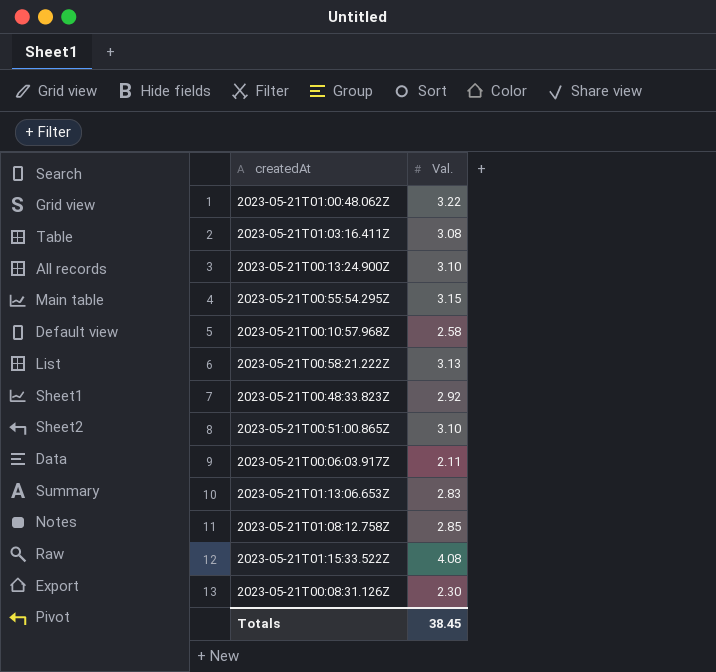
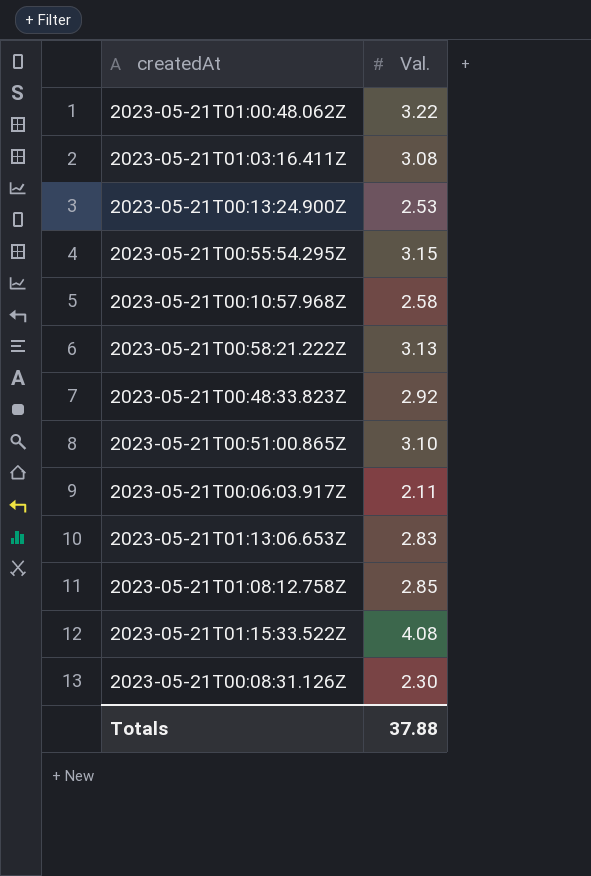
2023-05-21T00:13:24.900Z | Val.: 3.10 -> 2.53
Totals | Val.: 38.45 -> 37.88

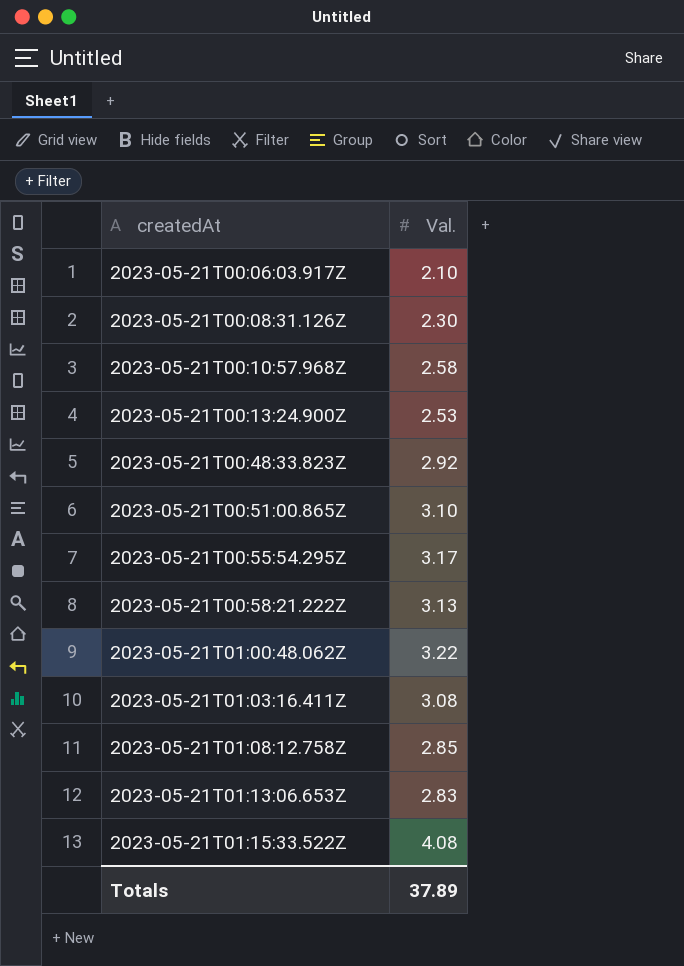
row order: none -> createdAt ascending
2023-05-21T00:06:03.917Z | Val.: 2.11 -> 2.10
2023-05-21T00:55:54.295Z | Val.: 3.15 -> 3.17
Totals | Val.: 37.88 -> 37.89

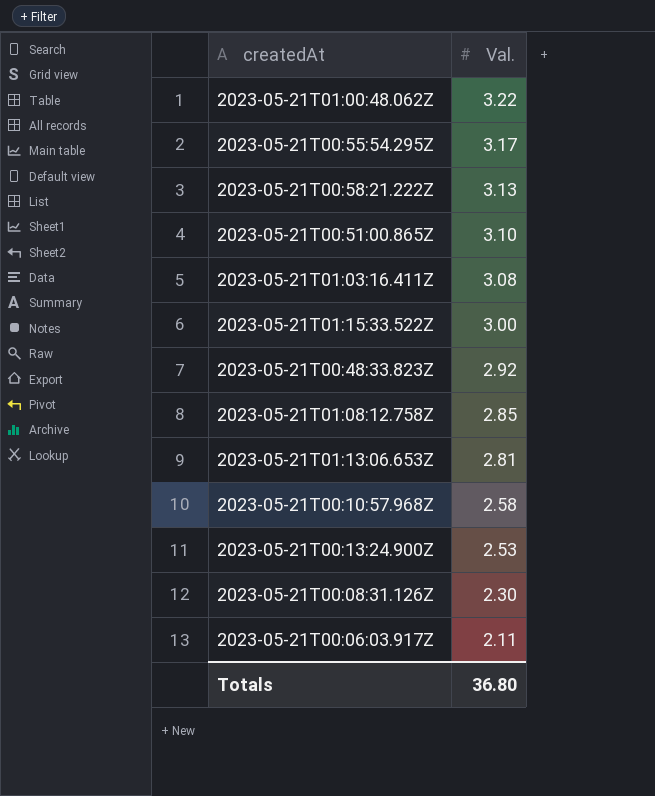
row order: createdAt ascending -> Val. descending
2023-05-21T01:15:33.522Z | Val.: 4.08 -> 3.00
2023-05-21T01:13:06.653Z | Val.: 2.83 -> 2.81
2023-05-21T00:06:03.917Z | Val.: 2.10 -> 2.11
Totals | Val.: 37.89 -> 36.80

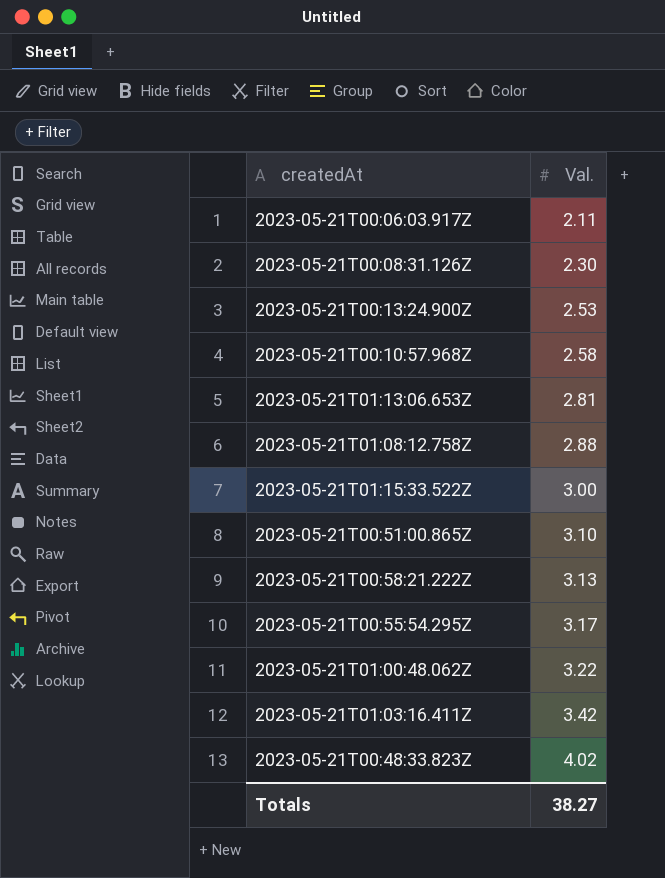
row order: Val. descending -> Val. ascending
2023-05-21T01:08:12.758Z | Val.: 2.85 -> 2.88
2023-05-21T01:03:16.411Z | Val.: 3.08 -> 3.42
2023-05-21T00:48:33.823Z | Val.: 2.92 -> 4.02
Totals | Val.: 36.80 -> 38.27

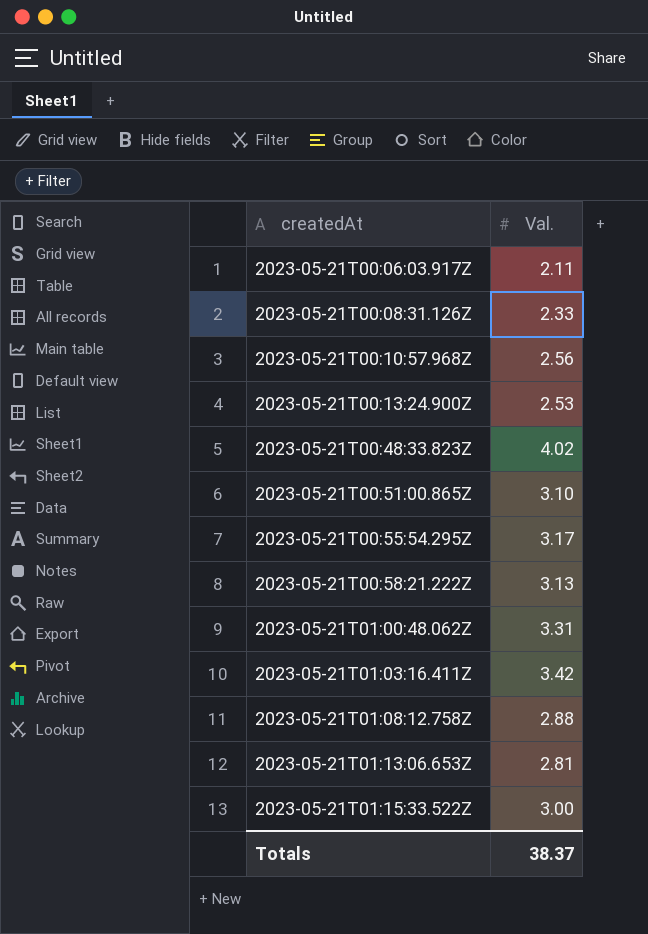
row order: Val. ascending -> createdAt ascending
2023-05-21T00:08:31.126Z | Val.: 2.30 -> 2.33
2023-05-21T00:10:57.968Z | Val.: 2.58 -> 2.56
2023-05-21T01:00:48.062Z | Val.: 3.22 -> 3.31
Totals | Val.: 38.27 -> 38.37

